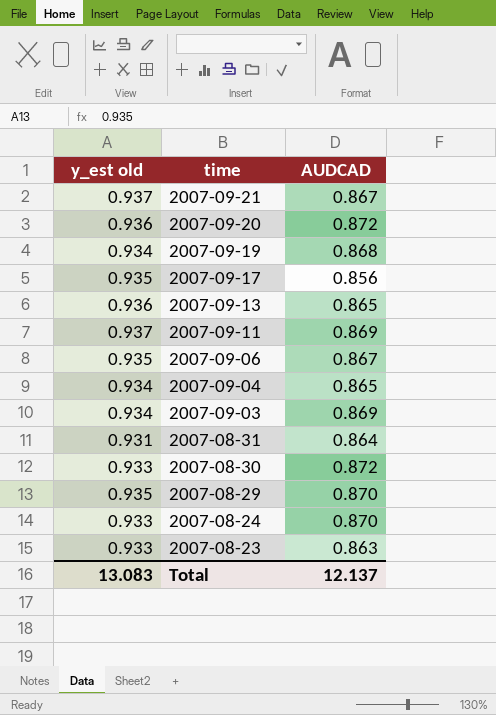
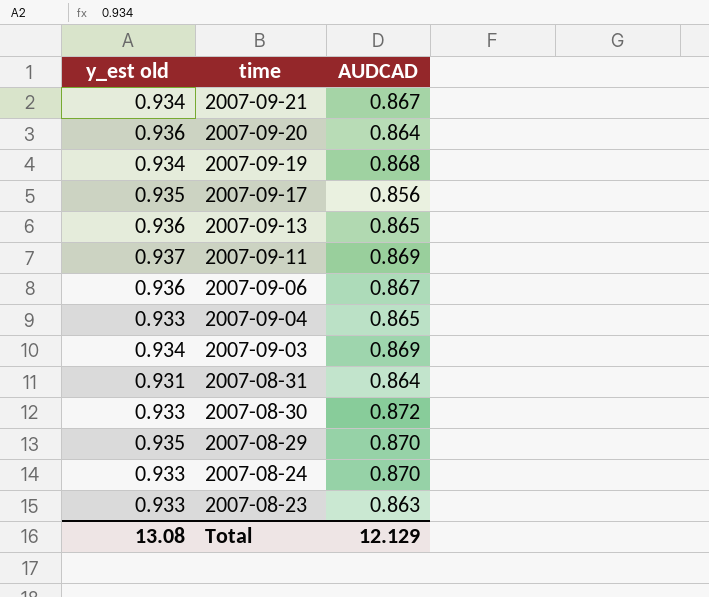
2007-09-21 | y_est old: 0.937 -> 0.934
2007-09-20 | AUDCAD: 0.872 -> 0.864
2007-09-06 | y_est old: 0.935 -> 0.936
2007-09-04 | y_est old: 0.934 -> 0.933
Total | y_est old: 13.083 -> 13.08
Total | AUDCAD: 12.137 -> 12.129

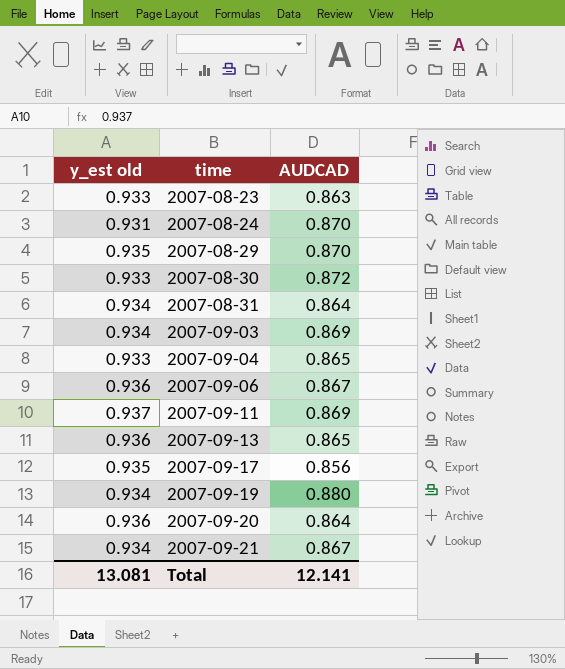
row order: time descending -> time ascending
2007-08-24 | y_est old: 0.933 -> 0.931
2007-08-31 | y_est old: 0.931 -> 0.934
2007-09-19 | AUDCAD: 0.868 -> 0.880
Total | y_est old: 13.08 -> 13.081
Total | AUDCAD: 12.129 -> 12.141

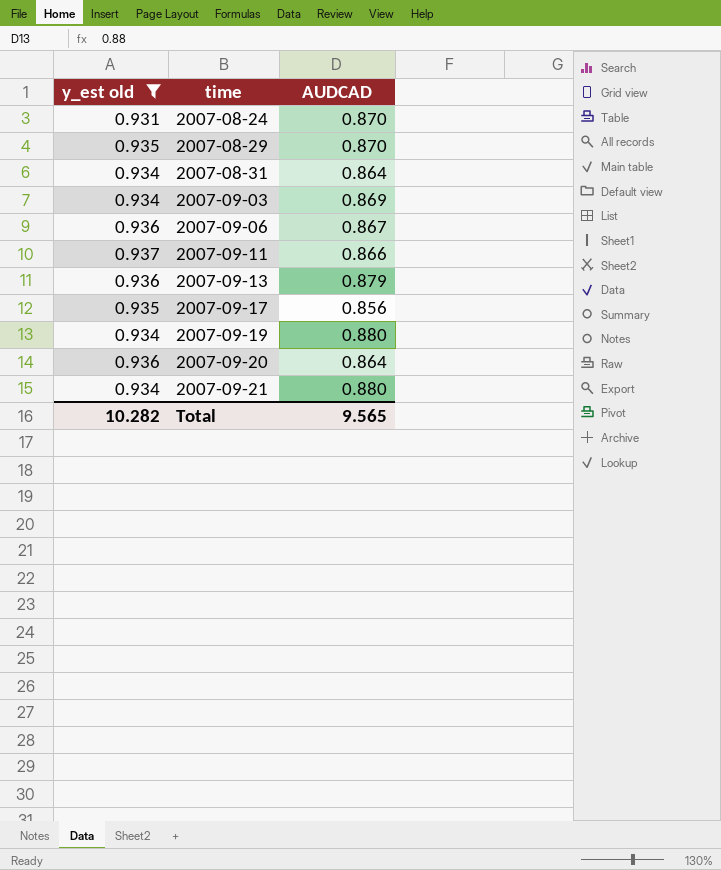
filter: none -> y_est old != 0.933
2007-09-11 | AUDCAD: 0.869 -> 0.866
2007-09-13 | AUDCAD: 0.865 -> 0.879
2007-09-21 | AUDCAD: 0.867 -> 0.880
Total | y_est old: 13.081 -> 10.282
Total | AUDCAD: 12.141 -> 9.565

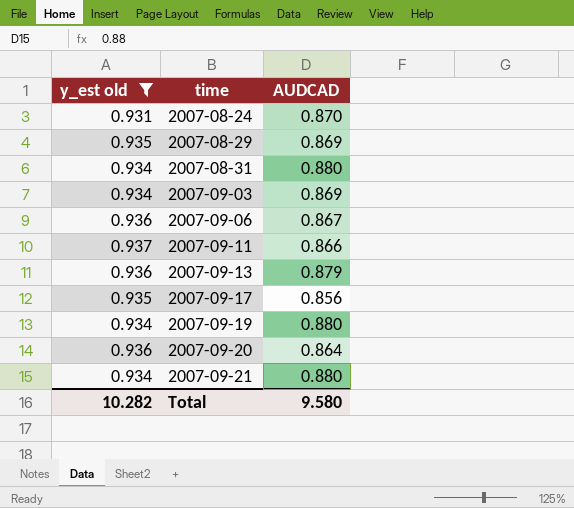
2007-08-29 | AUDCAD: 0.870 -> 0.869
2007-08-31 | AUDCAD: 0.864 -> 0.880
Total | AUDCAD: 9.565 -> 9.580

